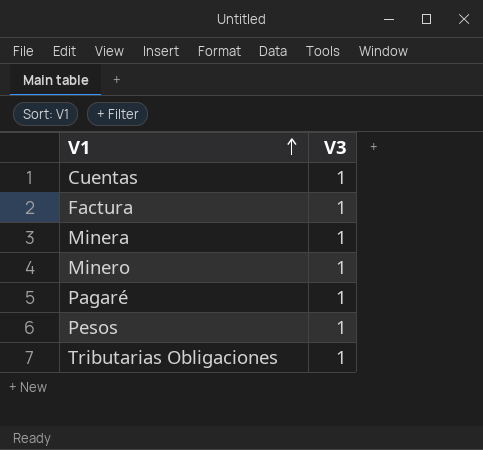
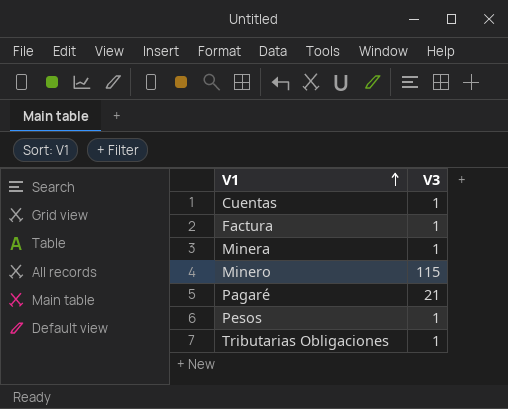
Minero | V3: 1 -> 115
Pagaré | V3: 1 -> 21

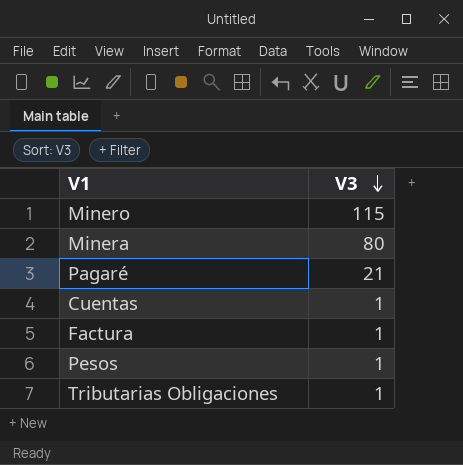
row order: V1 ascending -> V3 descending
Minera | V3: 1 -> 80

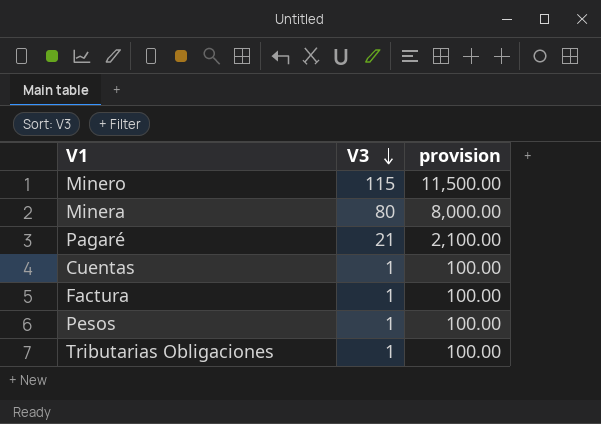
column provision | formula: none -> [V3] * 100

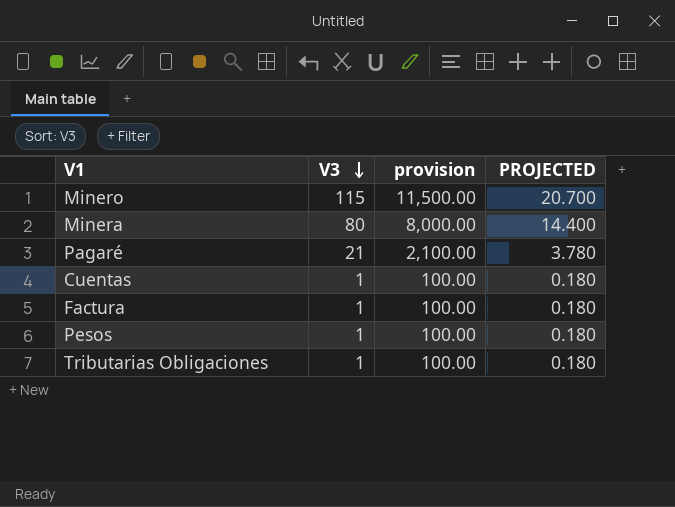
column PROJECTED | formula: none -> [V3] * 0.18

